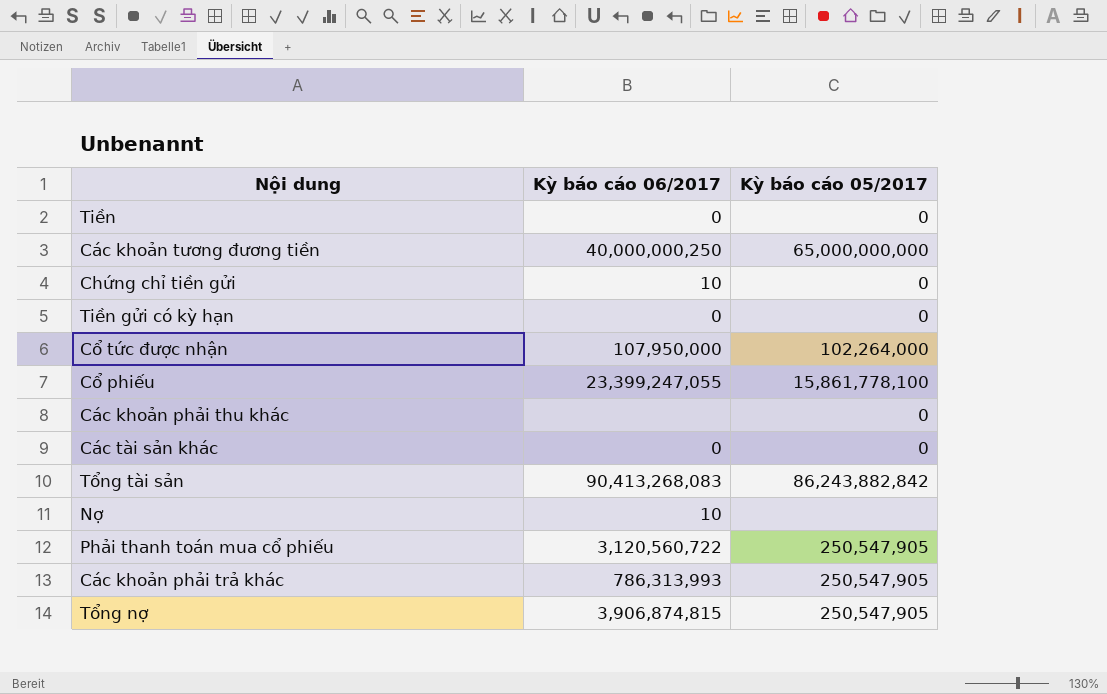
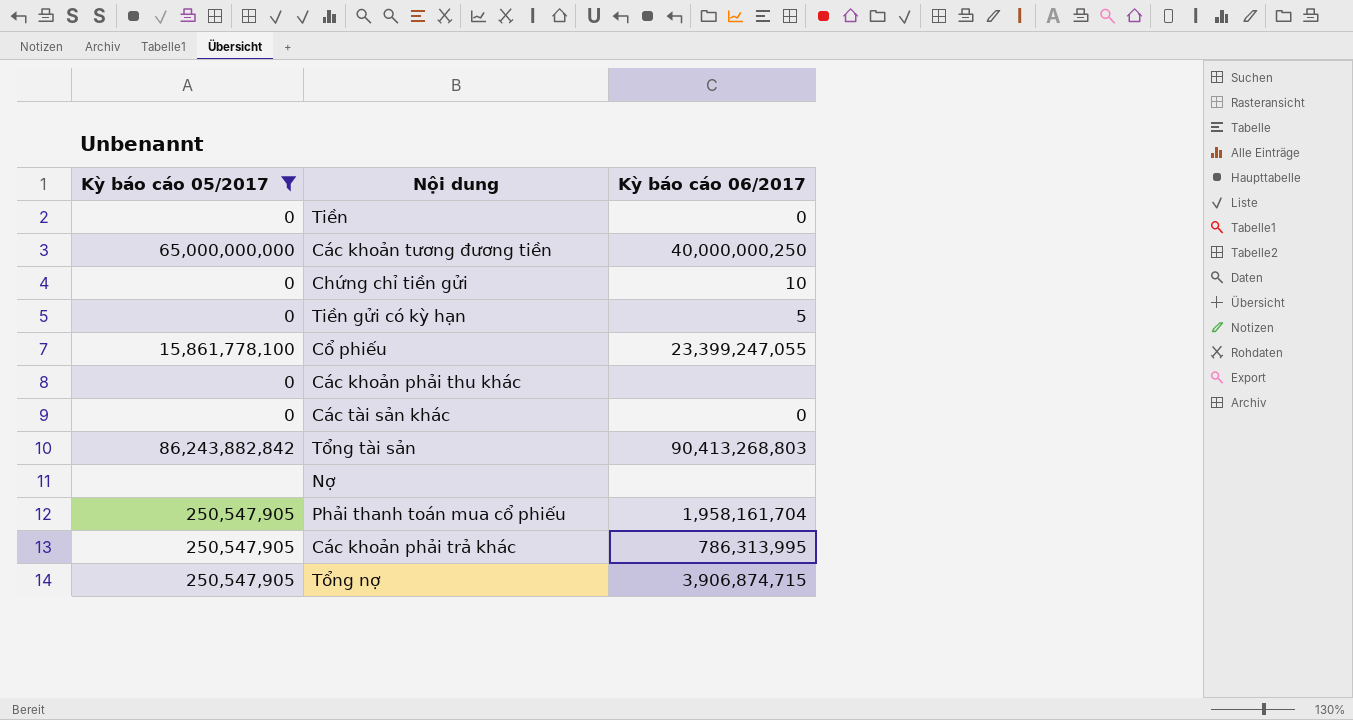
filter: none -> Kỳ báo cáo 05/2017 != 102,264,000
column Kỳ báo cáo 05/2017 | position: 3 -> 1
Tiền gửi có kỳ hạn | Kỳ báo cáo 06/2017: 0 -> 5
Tổng tài sản | Kỳ báo cáo 06/2017: 90,413,268,083 -> 90,413,268,803
Nợ | Kỳ báo cáo 06/2017: 10 -> none
Phải thanh toán mua cổ phiếu | Kỳ báo cáo 06/2017: 3,120,560,722 -> 1,958,161,704
Các khoản phải trả khác | Kỳ báo cáo 06/2017: 786,313,993 -> 786,313,995
Tổng nợ | Kỳ báo cáo 06/2017: 3,906,874,815 -> 3,906,874,715

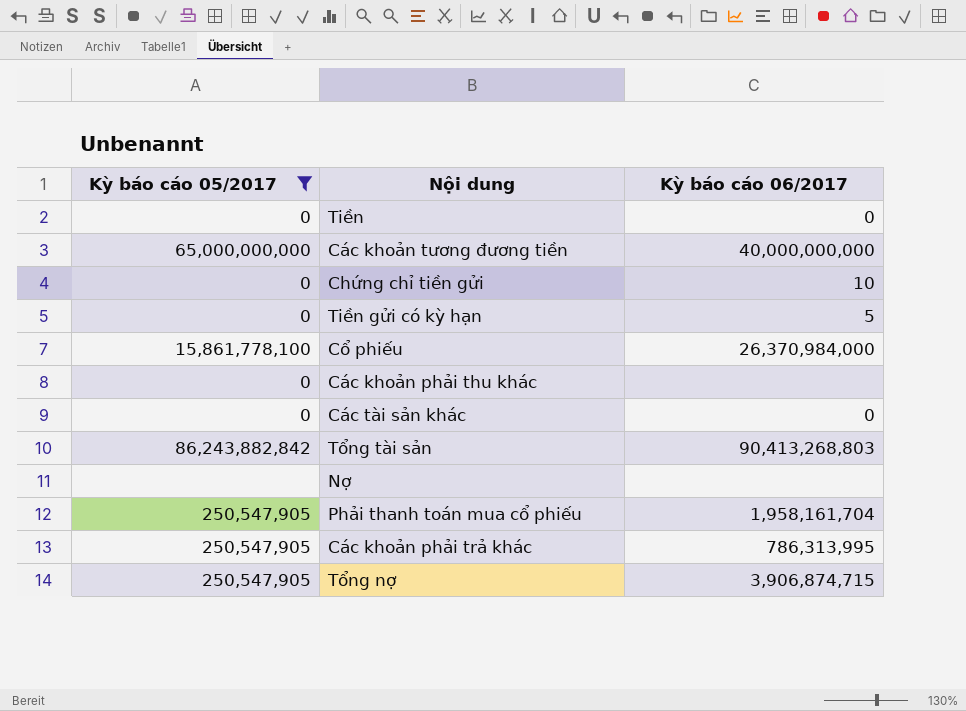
Các khoản tương đương tiền | Kỳ báo cáo 06/2017: 40,000,000,250 -> 40,000,000,000
Cổ phiếu | Kỳ báo cáo 06/2017: 23,399,247,055 -> 26,370,984,000

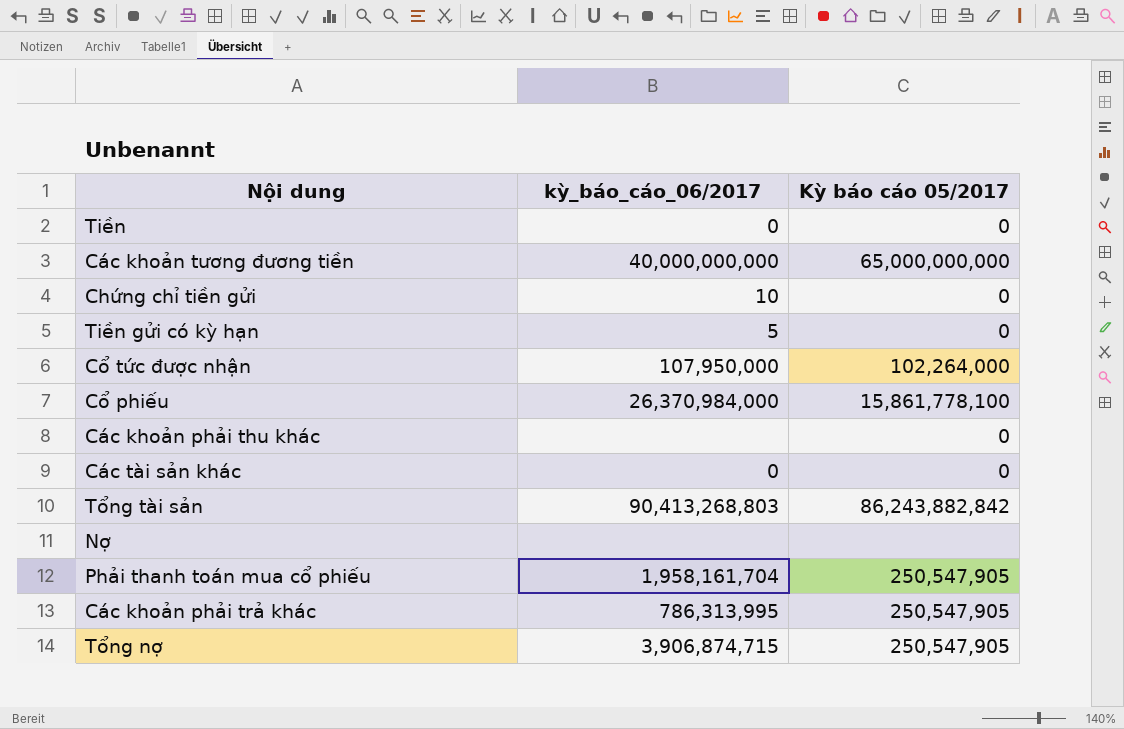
filter: Kỳ báo cáo 05/2017 != 102,264,000 -> none
column name: Kỳ báo cáo 06/2017 -> kỳ_báo_cáo_06/2017
column Kỳ báo cáo 05/2017 | position: 1 -> 3

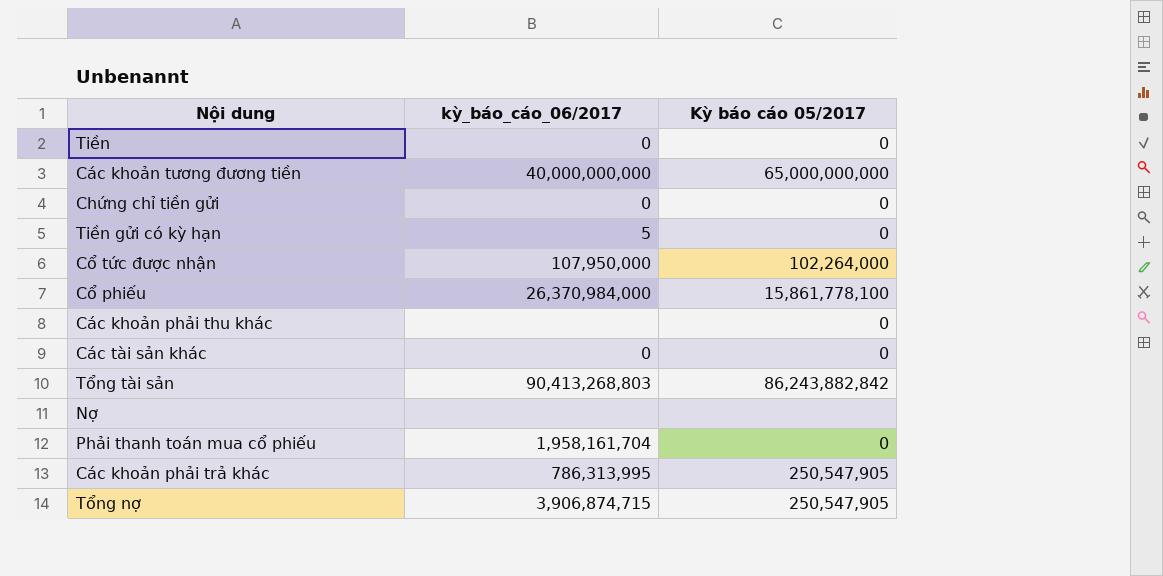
Chứng chỉ tiền gửi | kỳ_báo_cáo_06/2017: 10 -> 0
Phải thanh toán mua cổ phiếu | Kỳ báo cáo 05/2017: 250,547,905 -> 0

